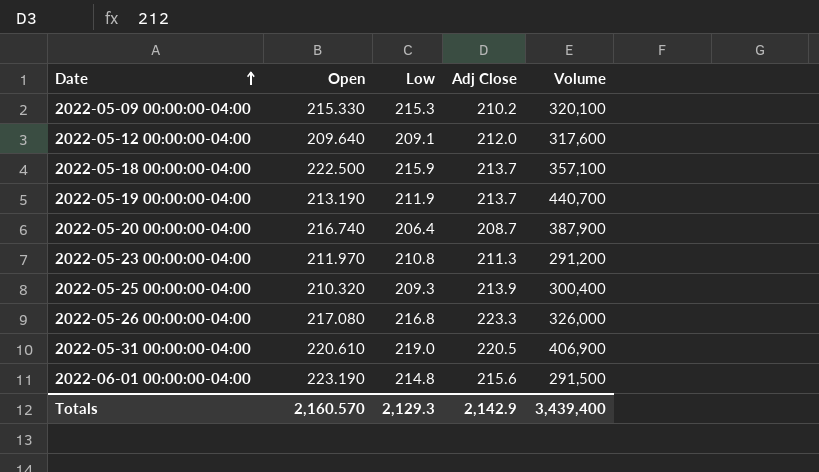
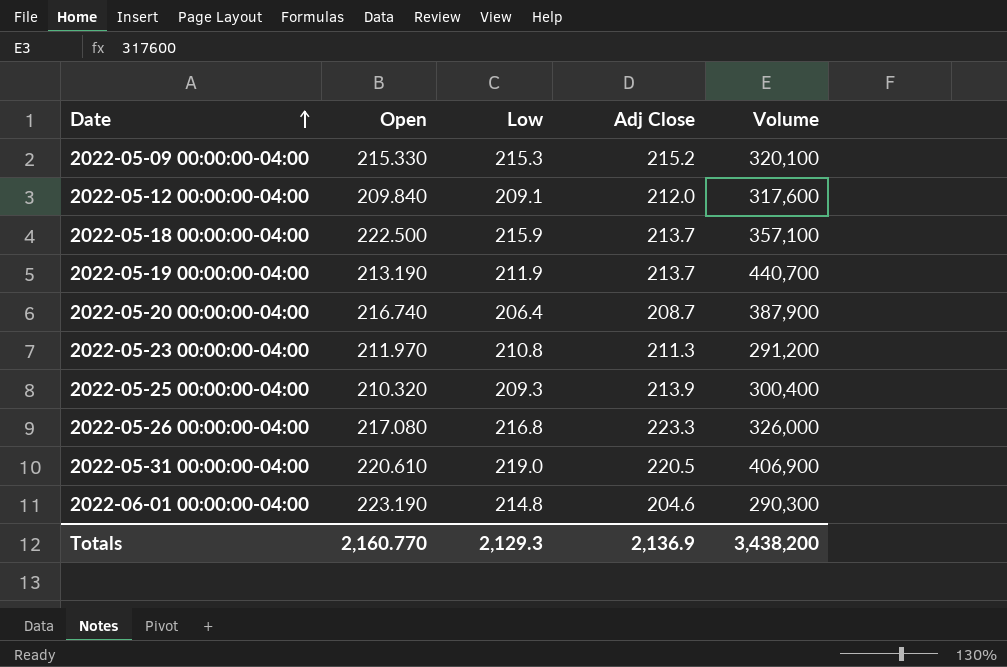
2022-05-09 00:00:00-04:00 | Adj Close: 210.2 -> 215.2
2022-05-12 00:00:00-04:00 | Open: 209.640 -> 209.840
2022-06-01 00:00:00-04:00 | Adj Close: 215.6 -> 204.6
2022-06-01 00:00:00-04:00 | Volume: 291,500 -> 290,300
Totals | Open: 2,160.570 -> 2,160.770
Totals | Adj Close: 2,142.9 -> 2,136.9
Totals | Volume: 3,439,400 -> 3,438,200

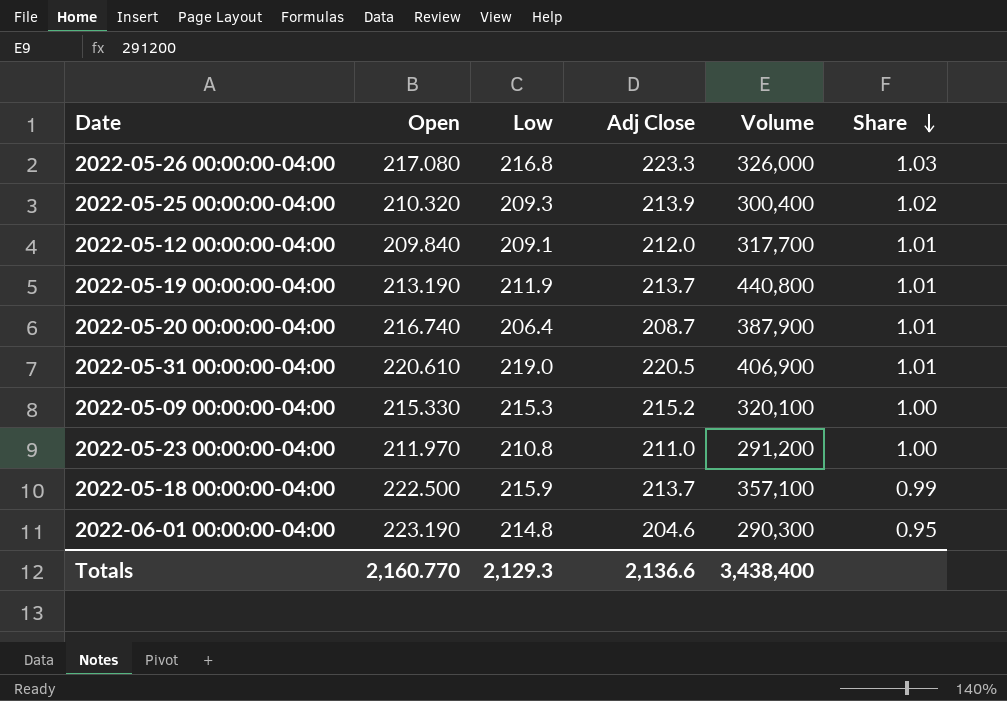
row order: Date ascending -> Share descending
column Share | formula: none -> [Adj Close] / [Low]
2022-05-12 00:00:00-04:00 | Volume: 317,600 -> 317,700
2022-05-19 00:00:00-04:00 | Volume: 440,700 -> 440,800
2022-05-23 00:00:00-04:00 | Adj Close: 211.3 -> 211.0
Totals | Adj Close: 2,136.9 -> 2,136.6
Totals | Volume: 3,438,200 -> 3,438,400

